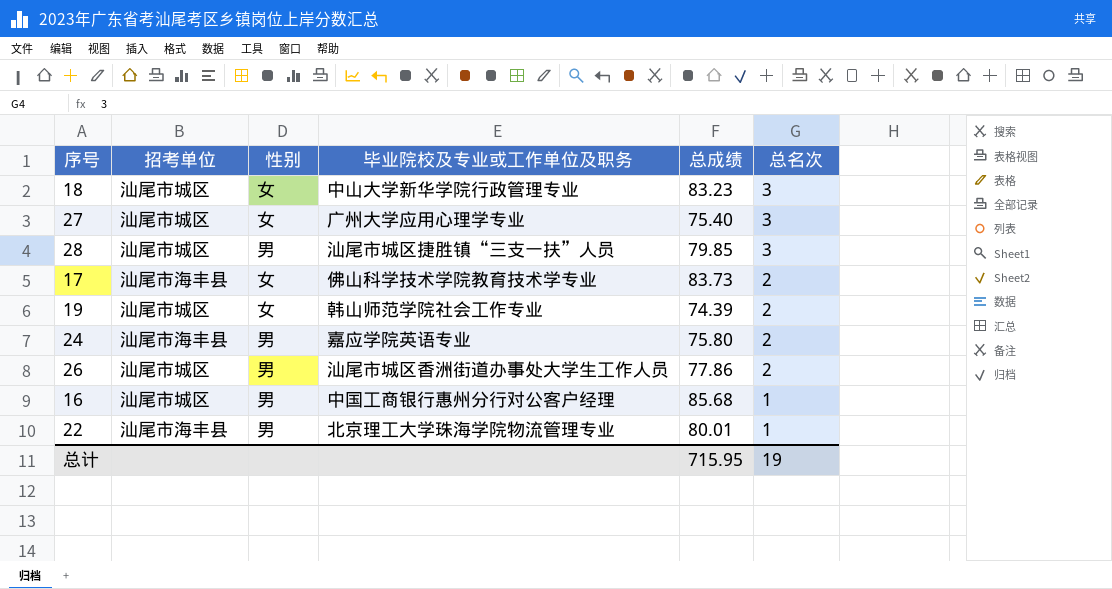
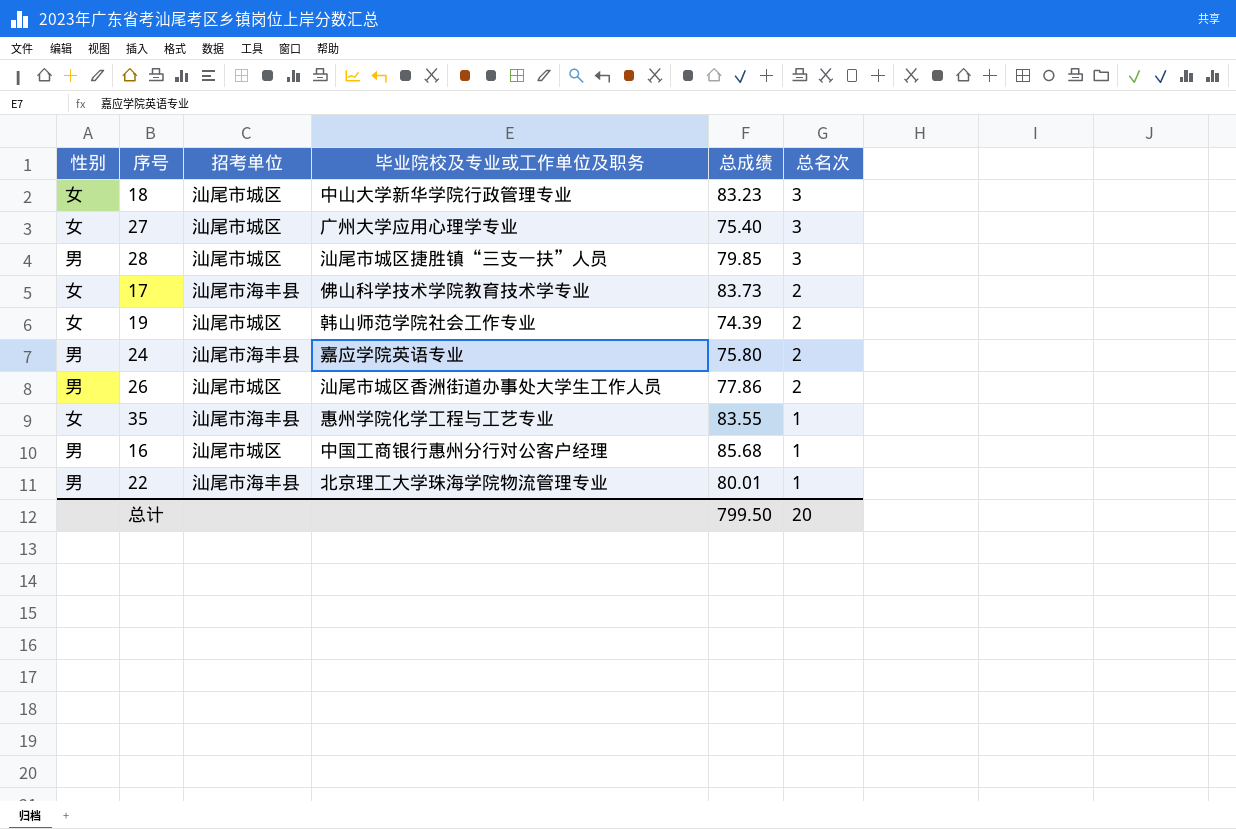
column 性别 | position: 3 -> 1
row 35: none -> 女 | 汕尾市海丰县 | 惠州学院化学工程与工艺专业 | 83.55 | 1
总计 | 总成绩: 715.95 -> 799.50
总计 | 总名次: 19 -> 20

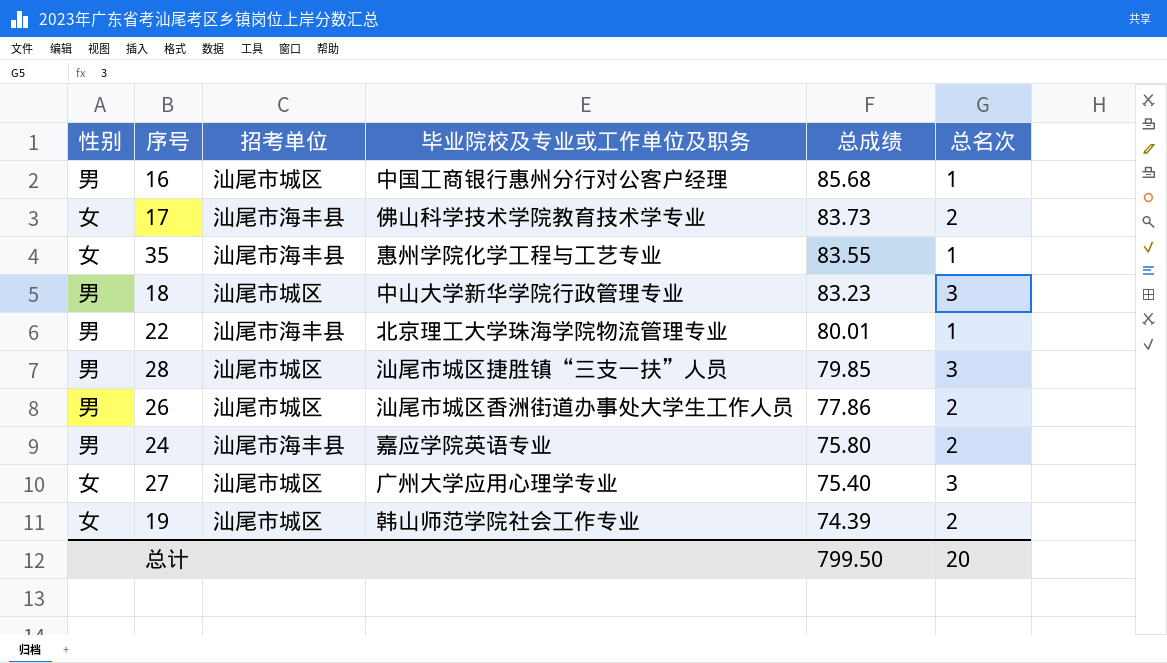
row order: 总名次 descending -> 总成绩 descending
18 | 性别: 女 -> 男

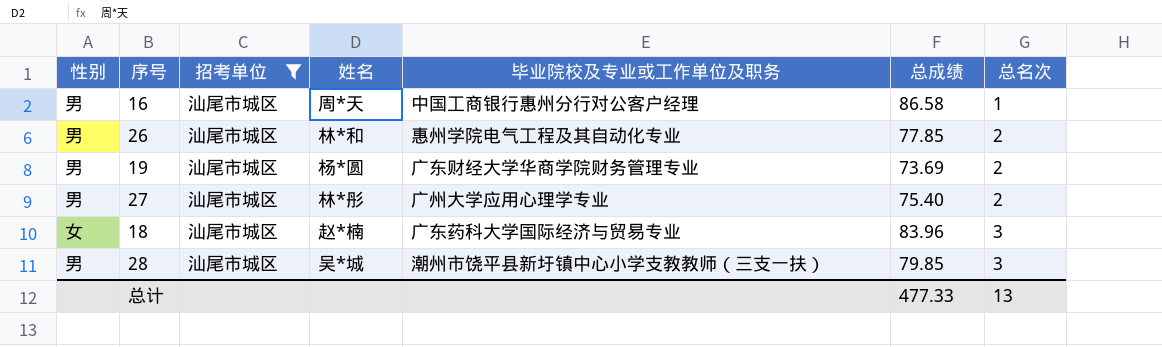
filter: none -> 招考单位 = 汕尾市城区
row order: 总成绩 descending -> 总名次 ascending
column 姓名 | position: none -> 4
16 | 总成绩: 85.68 -> 86.58
26 | 毕业院校及专业或工作单位及职务: 汕尾市城区香洲街道办事处大学生工作人员 -> 惠州学院电气工程及其自动化专业
26 | 总成绩: 77.86 -> 77.85
19 | 性别: 女 -> 男
19 | 毕业院校及专业或工作单位及职务: 韩山师范学院社会工作专业 -> 广东财经大学华商学院财务管理专业
19 | 总成绩: 74.39 -> 73.69
27 | 性别: 女 -> 男
27 | 总名次: 3 -> 2
18 | 性别: 男 -> 女
18 | 毕业院校及专业或工作单位及职务: 中山大学新华学院行政管理专业 -> 广东药科大学国际经济与贸易专业
18 | 总成绩: 83.23 -> 83.96
28 | 毕业院校及专业或工作单位及职务: 汕尾市城区捷胜镇“三支一扶”人员 -> 潮州市饶平县新圩镇中心小学支教教师（三支一扶）
总计 | 总成绩: 799.50 -> 477.33
总计 | 总名次: 20 -> 13

